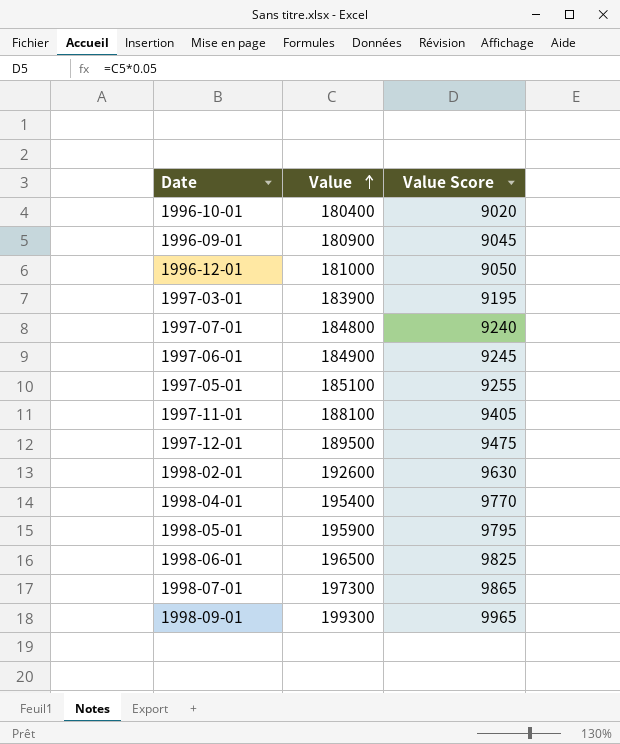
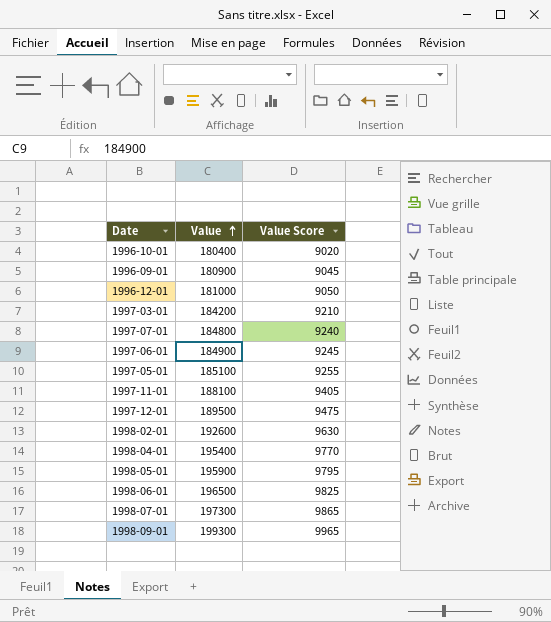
1997-03-01 | Value: 183900 -> 184200
1997-03-01 | Value Score: 9195 -> 9210

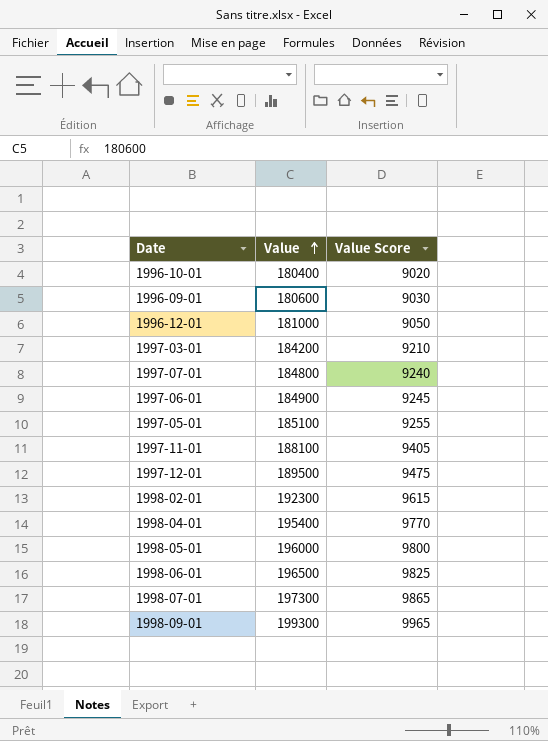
1996-09-01 | Value: 180900 -> 180600
1996-09-01 | Value Score: 9045 -> 9030
1998-02-01 | Value: 192600 -> 192300
1998-02-01 | Value Score: 9630 -> 9615
1998-05-01 | Value: 195900 -> 196000
1998-05-01 | Value Score: 9795 -> 9800

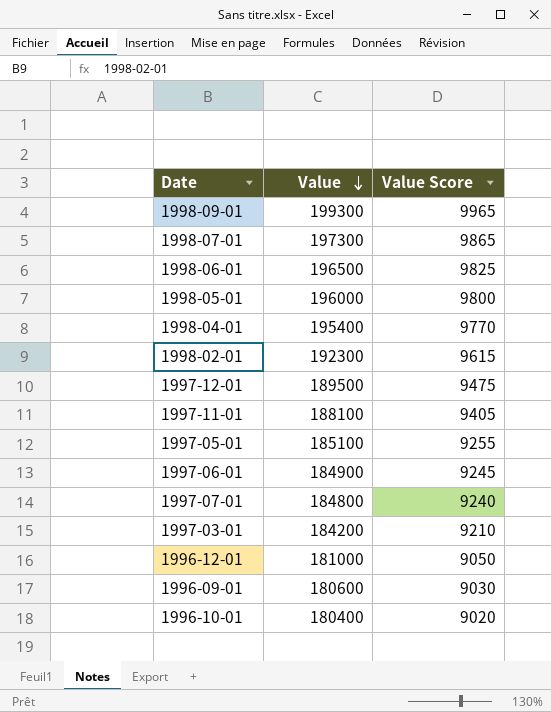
row order: Value ascending -> Value descending

